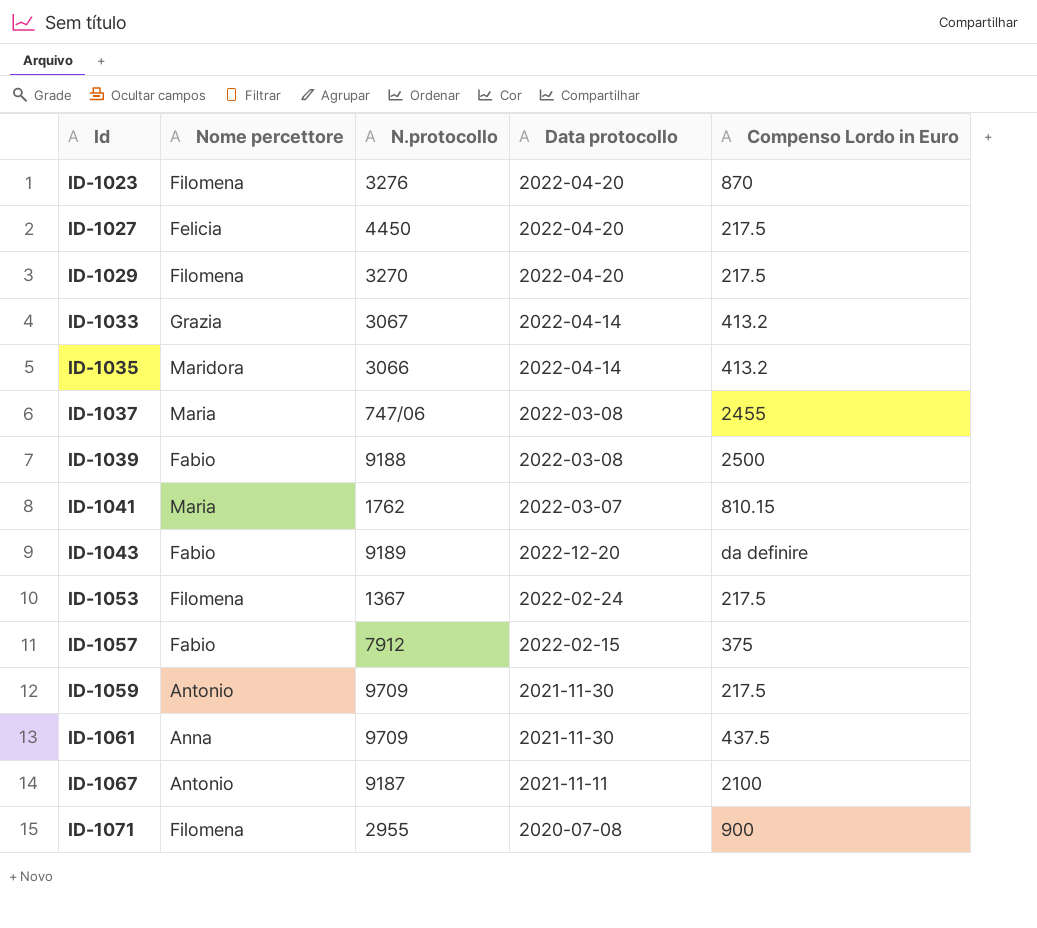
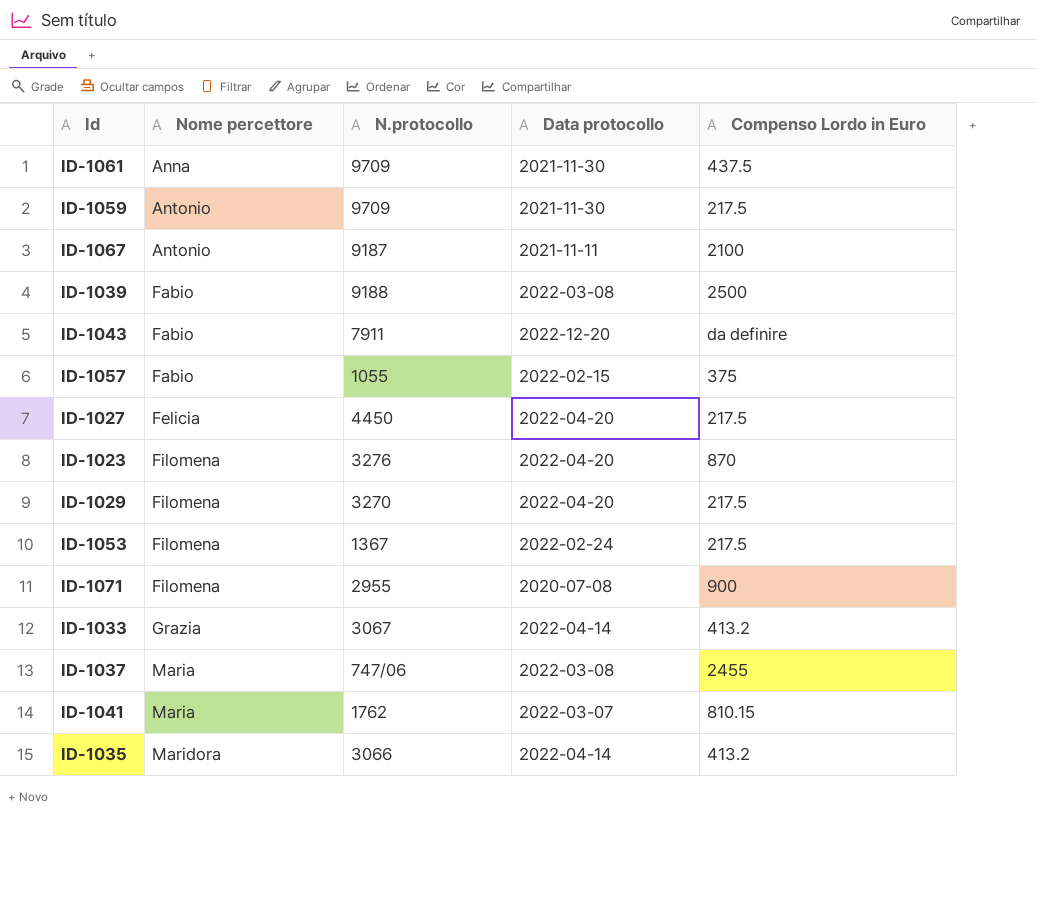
row order: Id ascending -> Nome percettore ascending
ID-1043 | N.protocollo: 9189 -> 7911
ID-1057 | N.protocollo: 7912 -> 1055

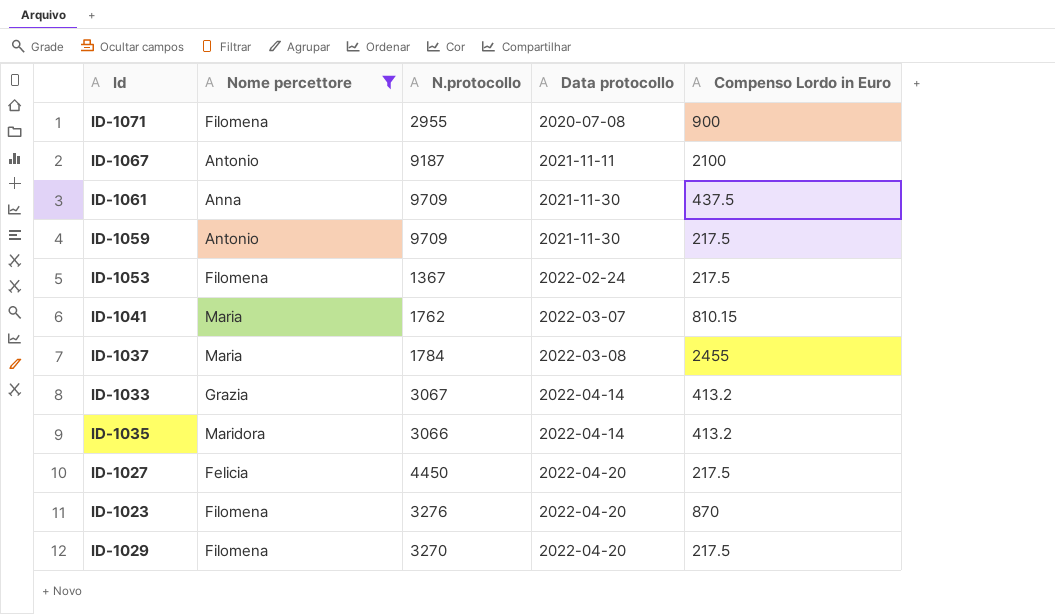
filter: none -> Nome percettore != Fabio
row order: Nome percettore ascending -> Data protocollo ascending
ID-1037 | N.protocollo: 747/06 -> 1784

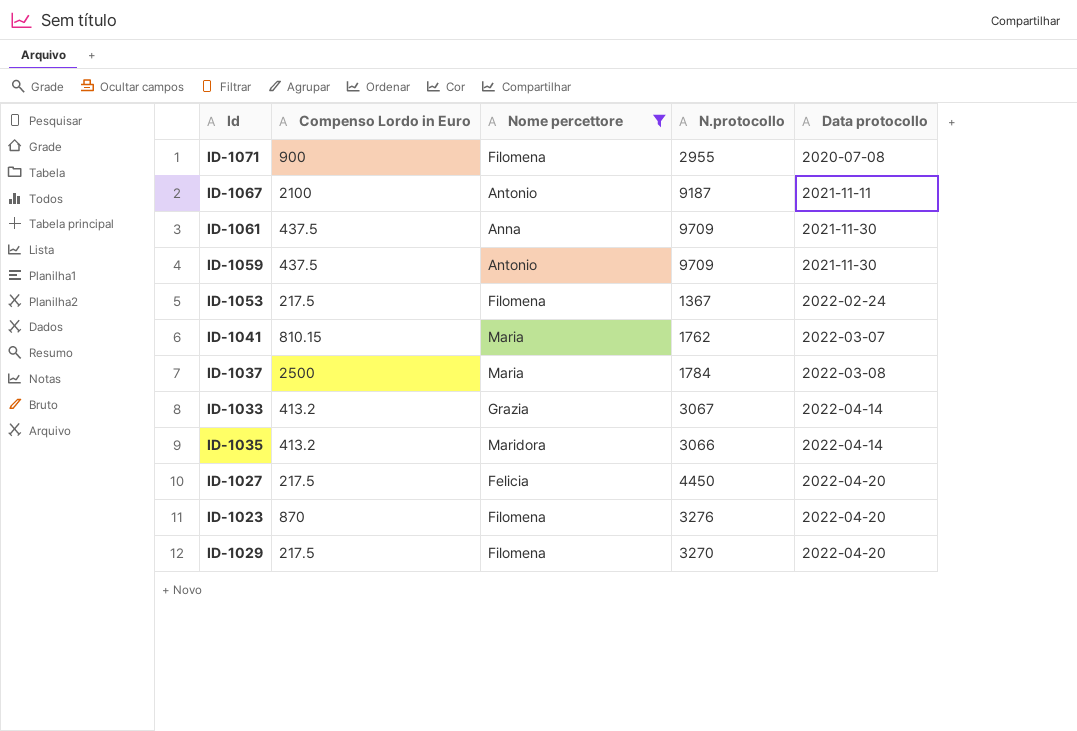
column Compenso Lordo in Euro | position: 5 -> 2
ID-1059 | Compenso Lordo in Euro: 217.5 -> 437.5
ID-1037 | Compenso Lordo in Euro: 2455 -> 2500

